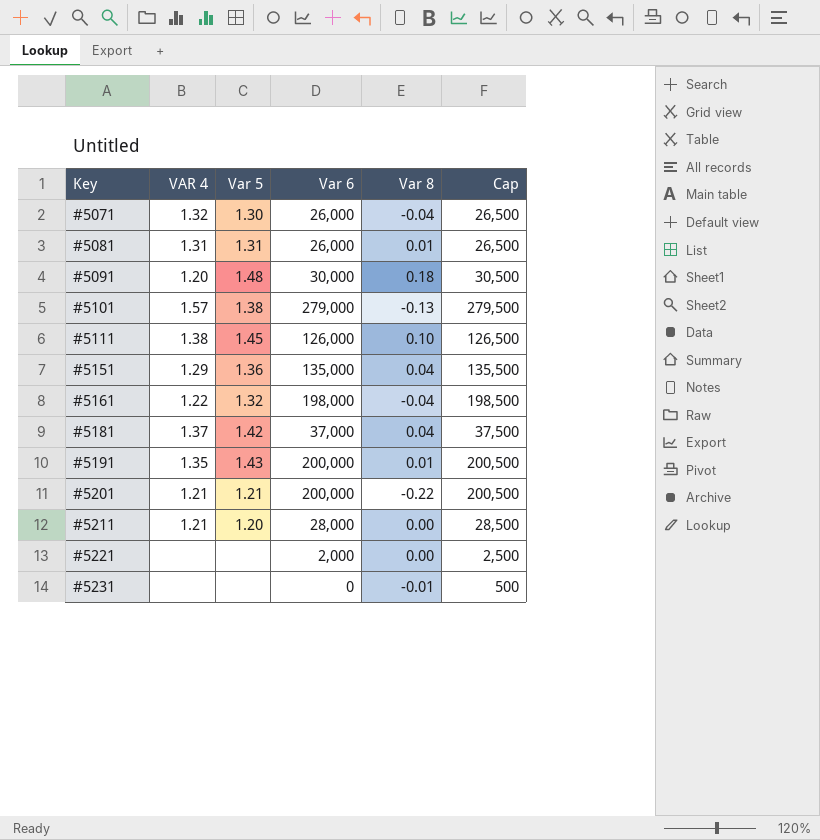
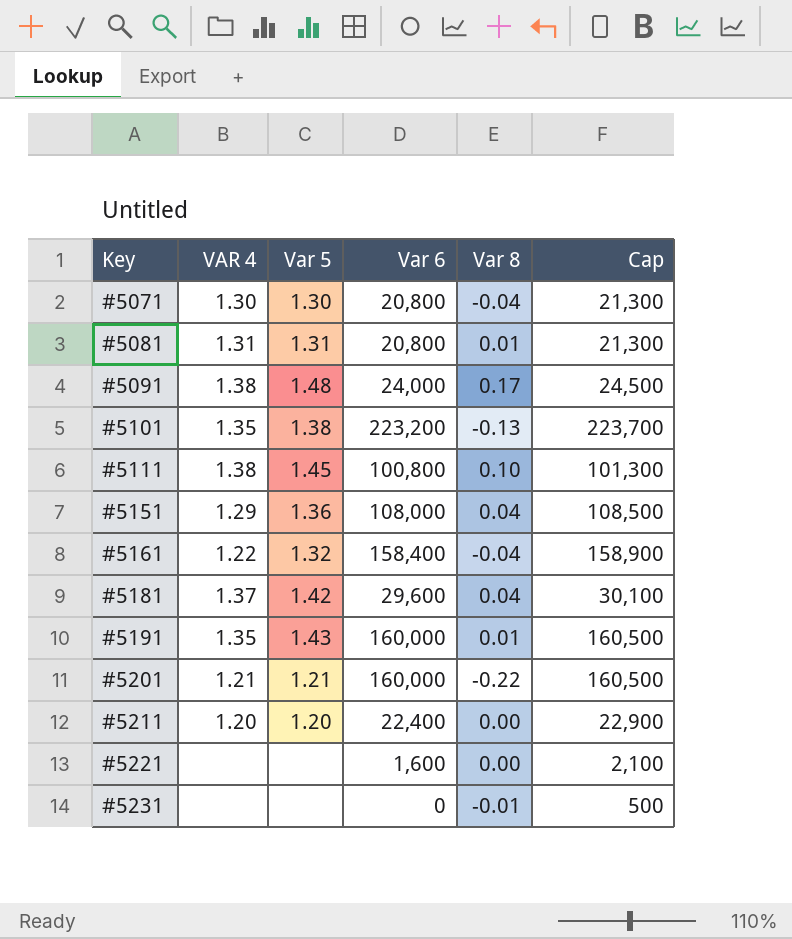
#5071 | VAR 4: 1.32 -> 1.30
#5071 | Var 6: 26,000 -> 20,800
#5071 | Cap: 26,500 -> 21,300
#5081 | Var 6: 26,000 -> 20,800
#5081 | Cap: 26,500 -> 21,300
#5091 | VAR 4: 1.20 -> 1.38
#5091 | Var 6: 30,000 -> 24,000
#5091 | Var 8: 0.18 -> 0.17
#5091 | Cap: 30,500 -> 24,500
#5101 | VAR 4: 1.57 -> 1.35
#5101 | Var 6: 279,000 -> 223,200
#5101 | Cap: 279,500 -> 223,700
#5111 | Var 6: 126,000 -> 100,800
#5111 | Cap: 126,500 -> 101,300
#5151 | Var 6: 135,000 -> 108,000
#5151 | Cap: 135,500 -> 108,500
#5161 | Var 6: 198,000 -> 158,400
#5161 | Cap: 198,500 -> 158,900
#5181 | Var 6: 37,000 -> 29,600
#5181 | Cap: 37,500 -> 30,100
#5191 | Var 6: 200,000 -> 160,000
#5191 | Cap: 200,500 -> 160,500
#5201 | Var 6: 200,000 -> 160,000
#5201 | Cap: 200,500 -> 160,500
#5211 | VAR 4: 1.21 -> 1.20
#5211 | Var 6: 28,000 -> 22,400
#5211 | Cap: 28,500 -> 22,900
#5221 | Var 6: 2,000 -> 1,600
#5221 | Cap: 2,500 -> 2,100

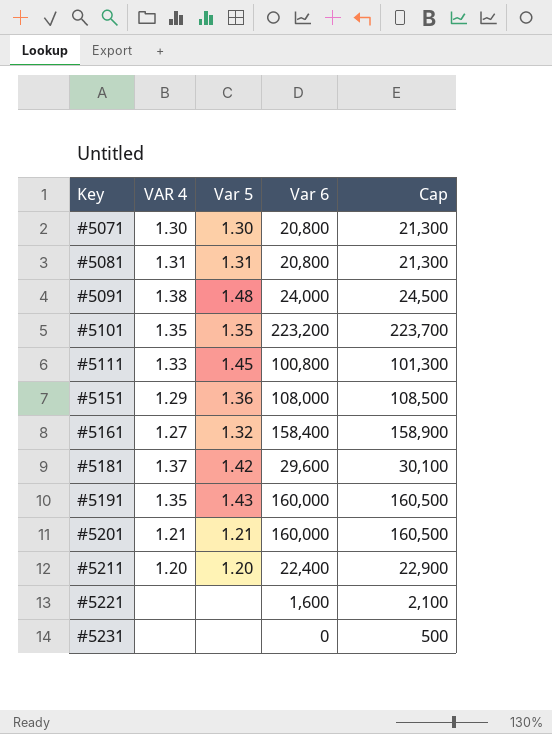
column Var 8 | position: 5 -> none
#5101 | Var 5: 1.38 -> 1.35
#5111 | VAR 4: 1.38 -> 1.33
#5161 | VAR 4: 1.22 -> 1.27

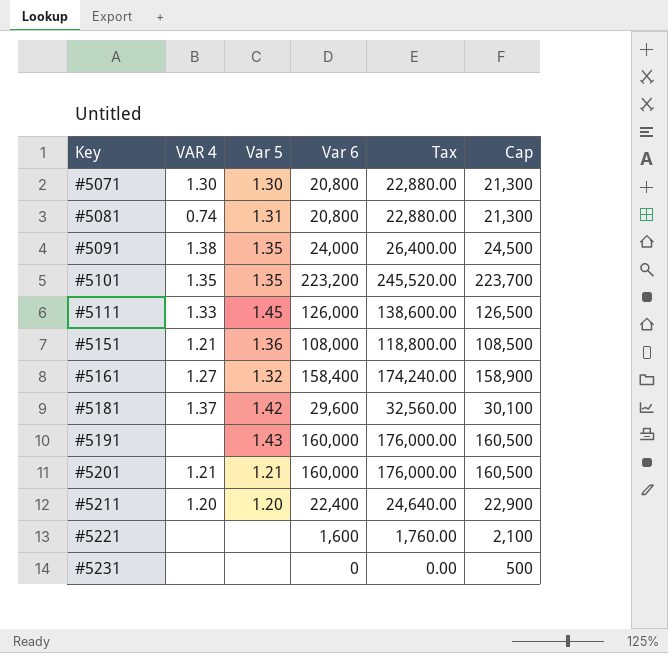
column Tax | formula: none -> [Var 6] * 1.1
#5081 | VAR 4: 1.31 -> 0.74
#5091 | Var 5: 1.48 -> 1.35
#5111 | Var 6: 100,800 -> 126,000
#5111 | Cap: 101,300 -> 126,500
#5151 | VAR 4: 1.29 -> 1.21
#5191 | VAR 4: 1.35 -> none

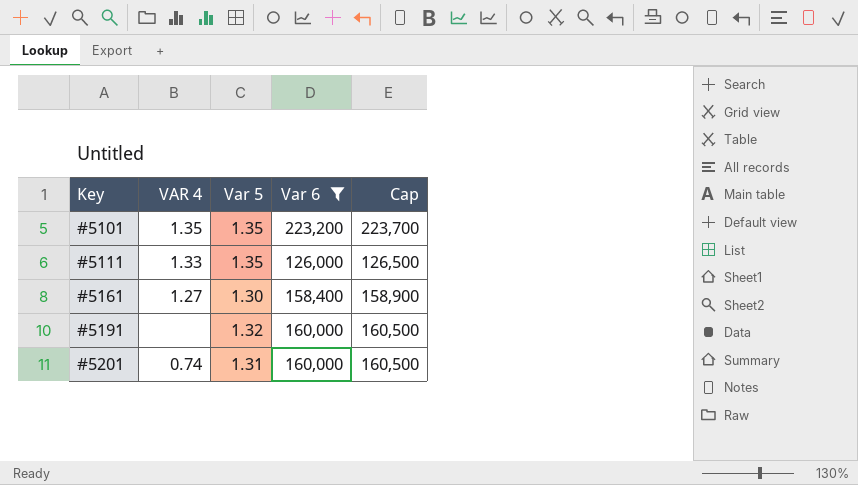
filter: none -> Var 6 >= 126,000
column Tax | formula: [Var 6] * 1.1 -> none
#5111 | Var 5: 1.45 -> 1.35
#5161 | Var 5: 1.32 -> 1.30
#5191 | Var 5: 1.43 -> 1.32
#5201 | VAR 4: 1.21 -> 0.74
#5201 | Var 5: 1.21 -> 1.31

